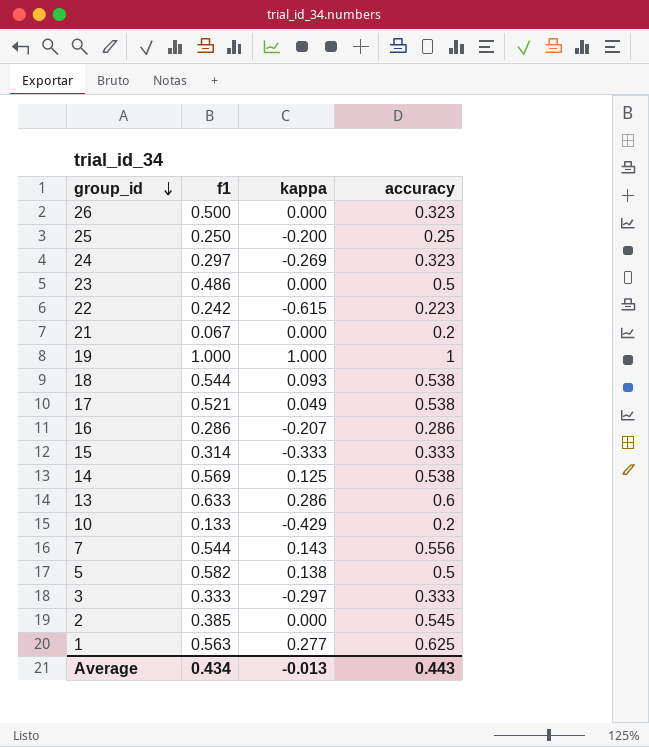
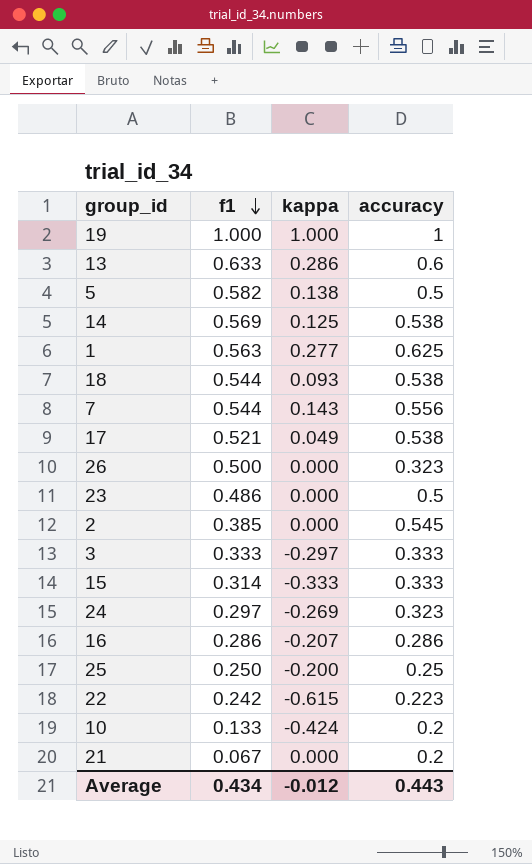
row order: group_id descending -> f1 descending
10 | kappa: -0.429 -> -0.424
Average | kappa: -0.013 -> -0.012

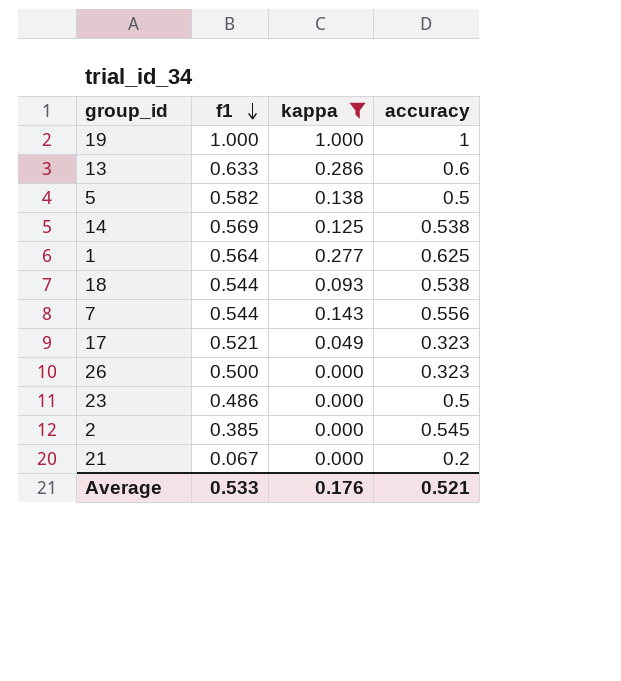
filter: none -> kappa >= 0.000
1 | f1: 0.563 -> 0.564
17 | accuracy: 0.538 -> 0.323
Average | f1: 0.434 -> 0.533
Average | kappa: -0.012 -> 0.176
Average | accuracy: 0.443 -> 0.521

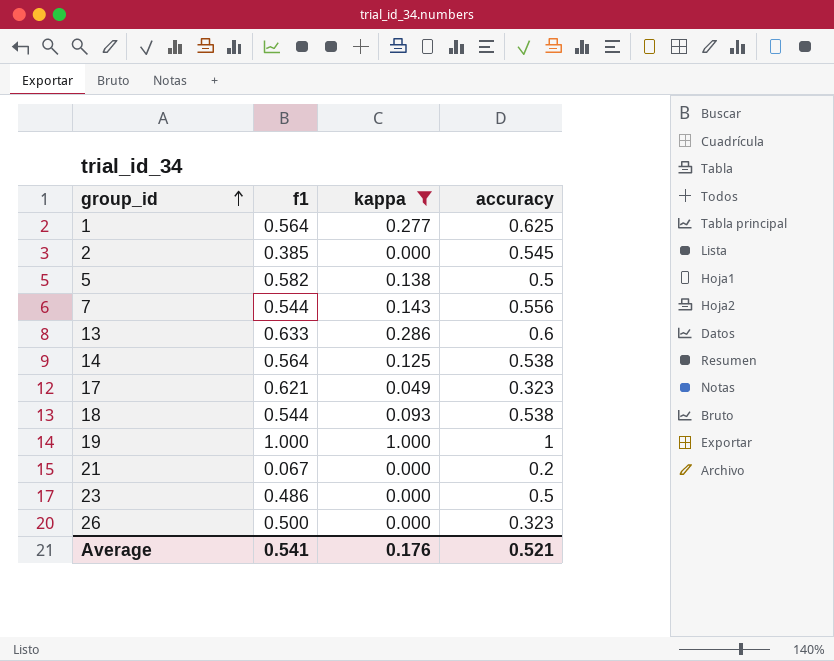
row order: f1 descending -> group_id ascending
14 | f1: 0.569 -> 0.564
17 | f1: 0.521 -> 0.621
Average | f1: 0.533 -> 0.541

